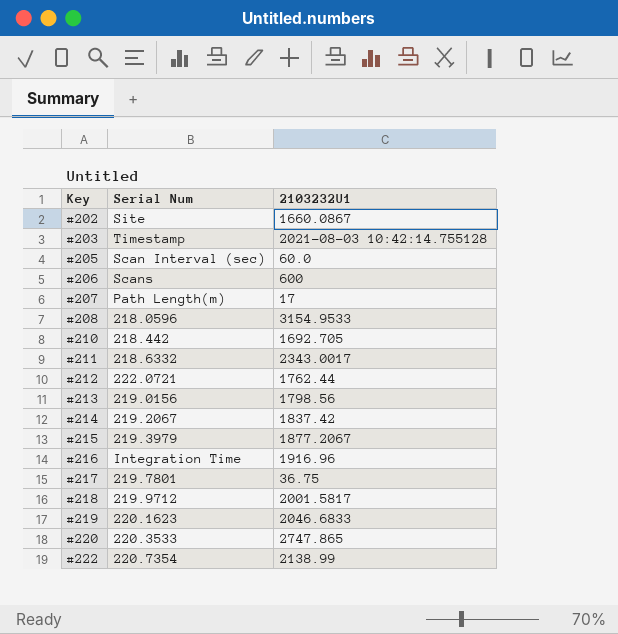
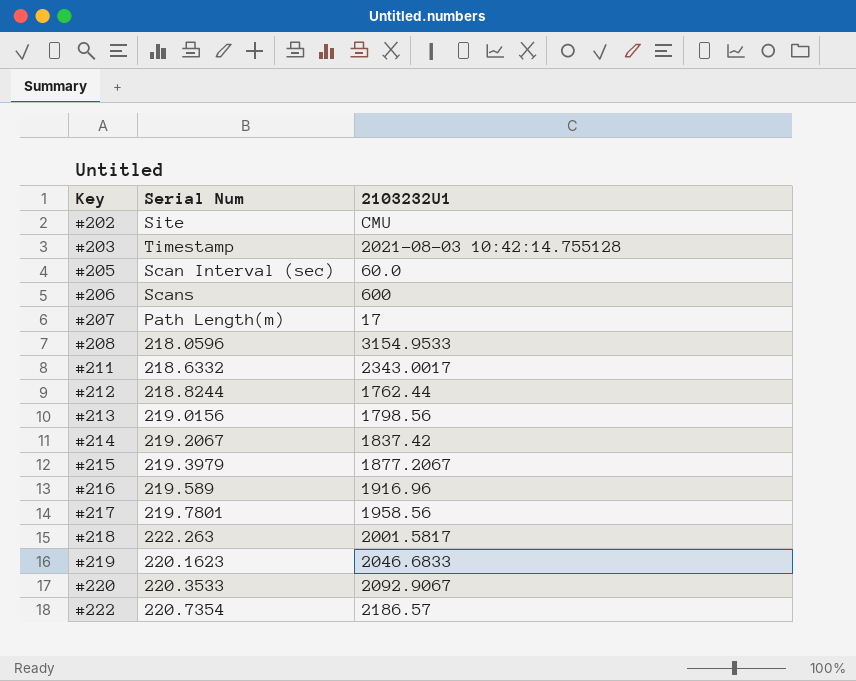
row #210: 218.442 | 1692.705 -> none
#202 | 2103232U1: 1660.0867 -> CMU
#212 | Serial Num: 222.0721 -> 218.8244
#216 | Serial Num: Integration Time -> 219.589
#217 | 2103232U1: 36.75 -> 1958.56
#218 | Serial Num: 219.9712 -> 222.263
#220 | 2103232U1: 2747.865 -> 2092.9067
#222 | 2103232U1: 2138.99 -> 2186.57

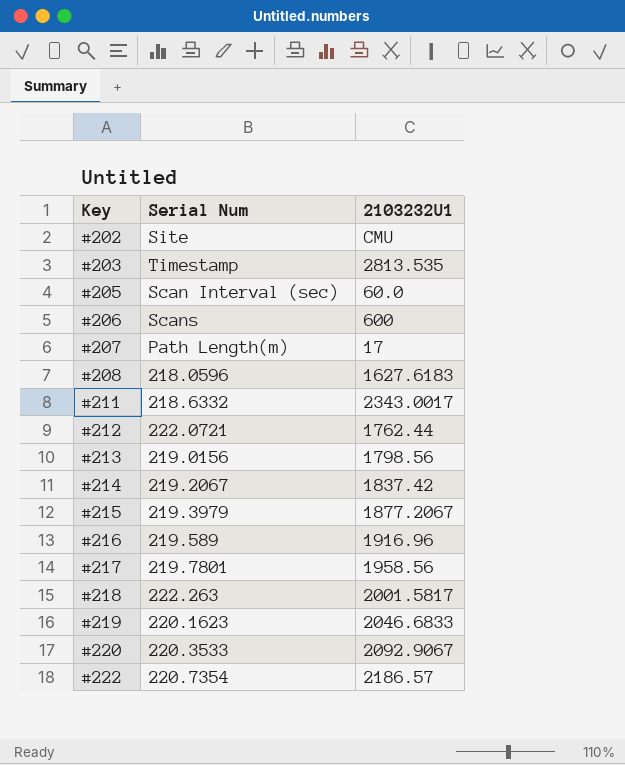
#203 | 2103232U1: 2021-08-03 10:42:14.755128 -> 2813.535
#208 | 2103232U1: 3154.9533 -> 1627.6183
#212 | Serial Num: 218.8244 -> 222.0721

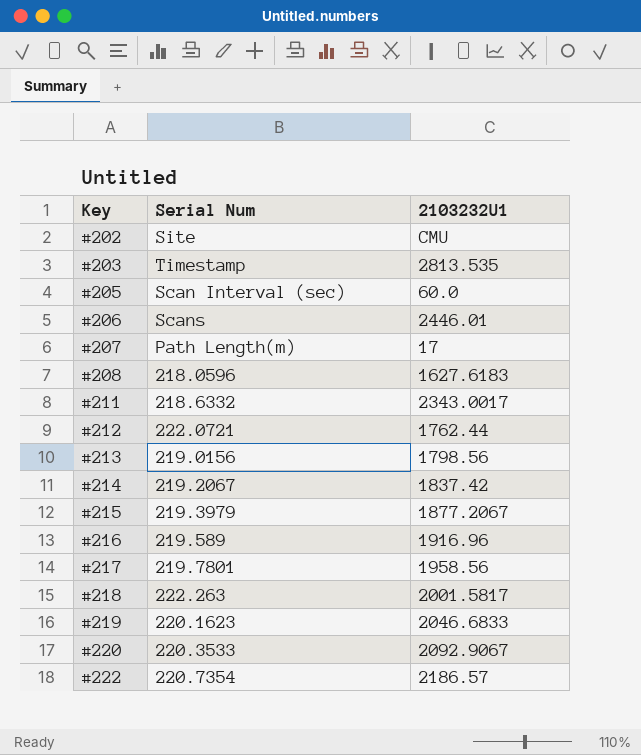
#206 | 2103232U1: 600 -> 2446.01

